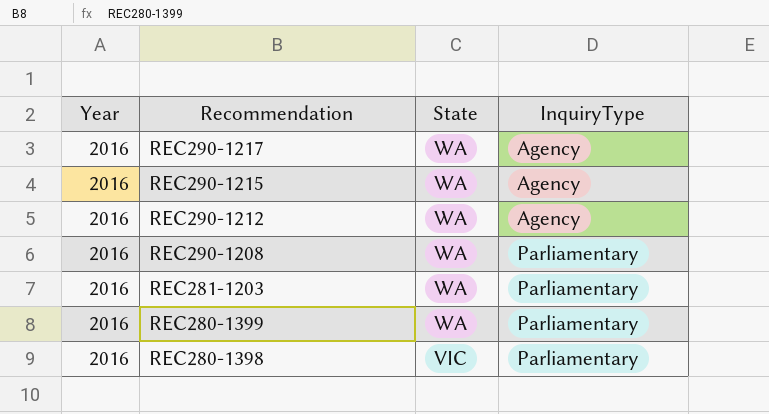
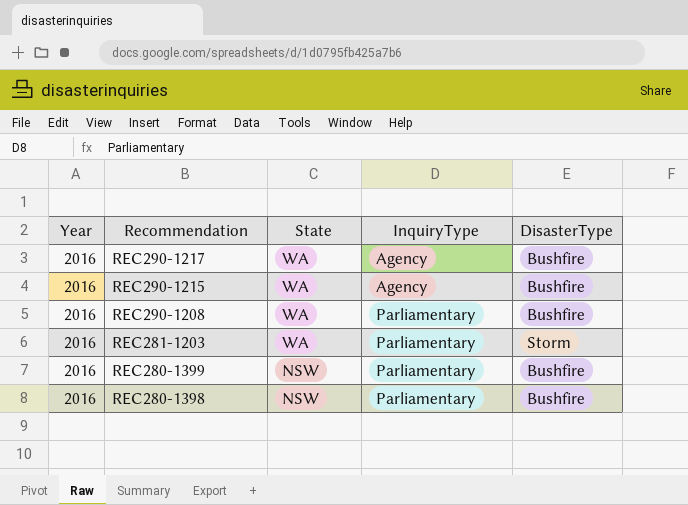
column DisasterType | position: none -> 5
row REC290-1212: 2016 | WA | Agency -> none
REC280-1399 | State: WA -> NSW
REC280-1398 | State: VIC -> NSW

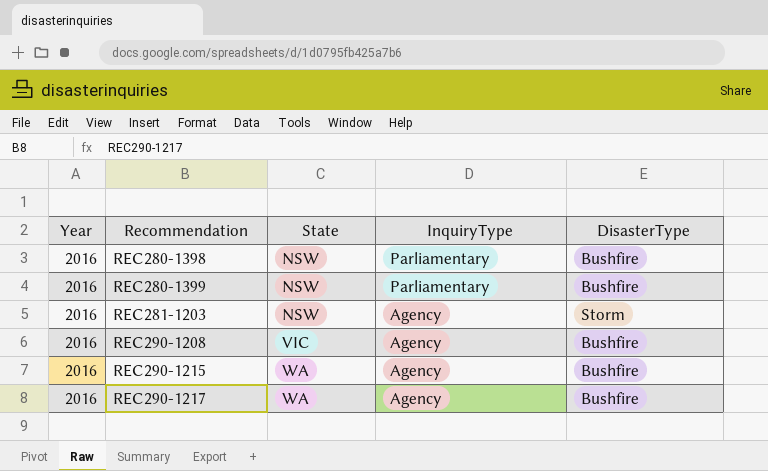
row order: Recommendation descending -> Recommendation ascending
REC281-1203 | State: WA -> NSW
REC281-1203 | InquiryType: Parliamentary -> Agency
REC290-1208 | State: WA -> VIC
REC290-1208 | InquiryType: Parliamentary -> Agency

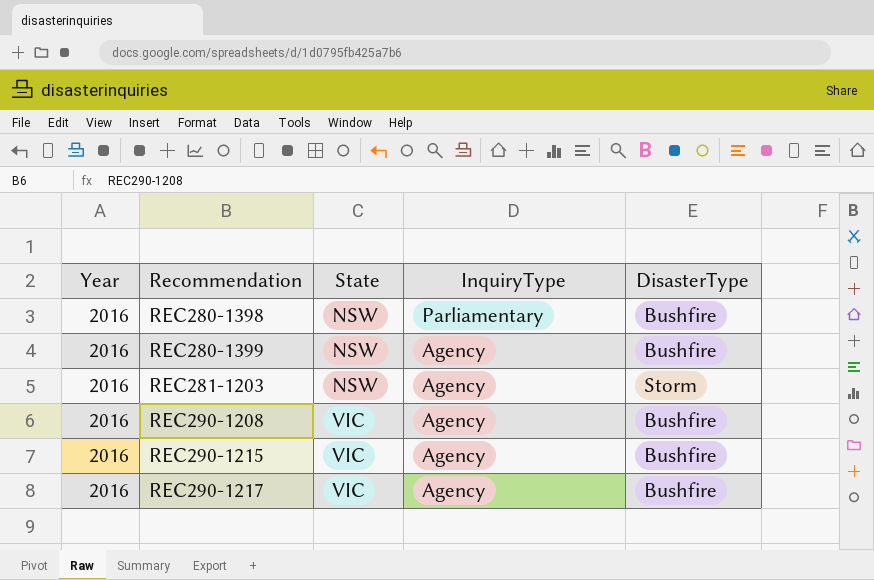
REC280-1399 | InquiryType: Parliamentary -> Agency
REC290-1215 | State: WA -> VIC
REC290-1217 | State: WA -> VIC

